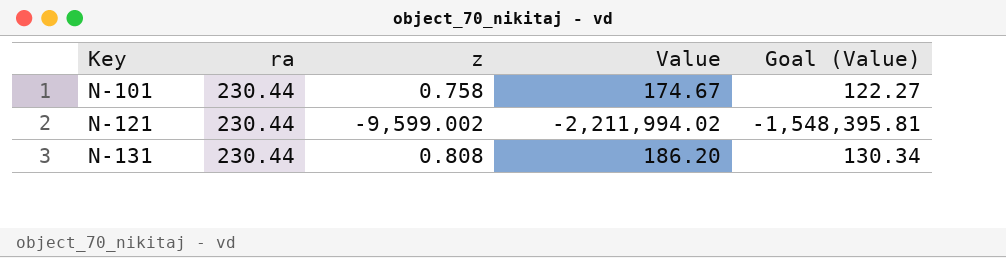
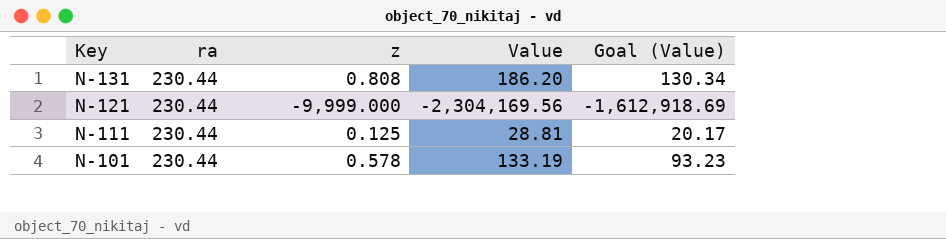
row order: Key ascending -> Key descending
N-121 | z: -9,599.002 -> -9,999.000
N-121 | Value: -2,211,994.02 -> -2,304,169.56
N-121 | Goal (Value): -1,548,395.81 -> -1,612,918.69
row N-111: none -> 230.44 | 0.125 | 28.81 | 20.17
N-101 | z: 0.758 -> 0.578
N-101 | Value: 174.67 -> 133.19
N-101 | Goal (Value): 122.27 -> 93.23

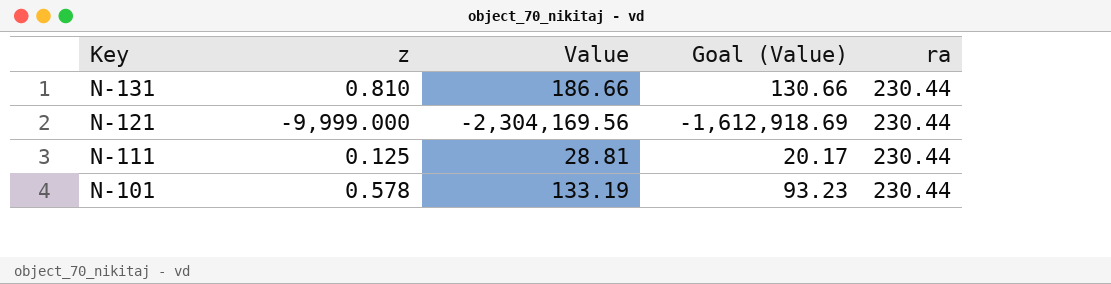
column ra | position: 2 -> 5
N-131 | z: 0.808 -> 0.810
N-131 | Value: 186.20 -> 186.66
N-131 | Goal (Value): 130.34 -> 130.66

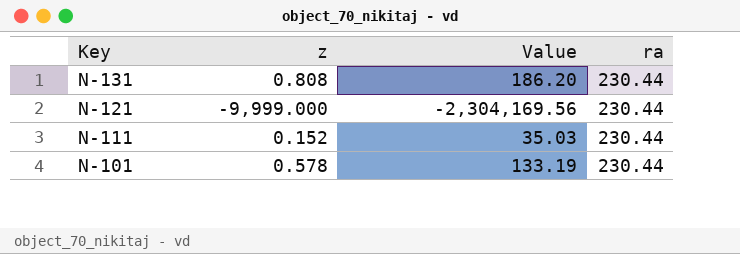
column Goal (Value) | formula: [Value] * 0.7 -> none
N-131 | z: 0.810 -> 0.808
N-131 | Value: 186.66 -> 186.20
N-111 | z: 0.125 -> 0.152
N-111 | Value: 28.81 -> 35.03

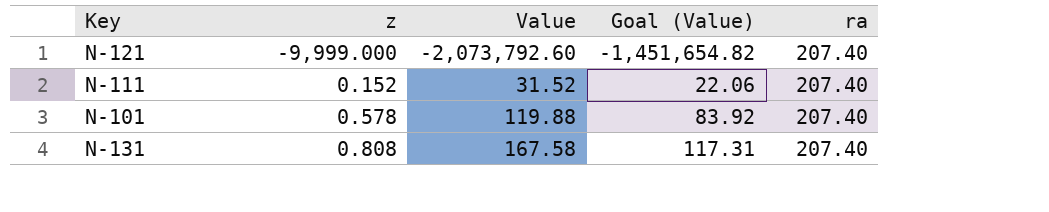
row order: Key descending -> z ascending
column Goal (Value) | formula: none -> [Value] * 0.7
N-121 | Value: -2,304,169.56 -> -2,073,792.60
N-121 | ra: 230.44 -> 207.40
N-111 | Value: 35.03 -> 31.52
N-111 | ra: 230.44 -> 207.40
N-101 | Value: 133.19 -> 119.88
N-101 | ra: 230.44 -> 207.40
N-131 | Value: 186.20 -> 167.58
N-131 | ra: 230.44 -> 207.40

